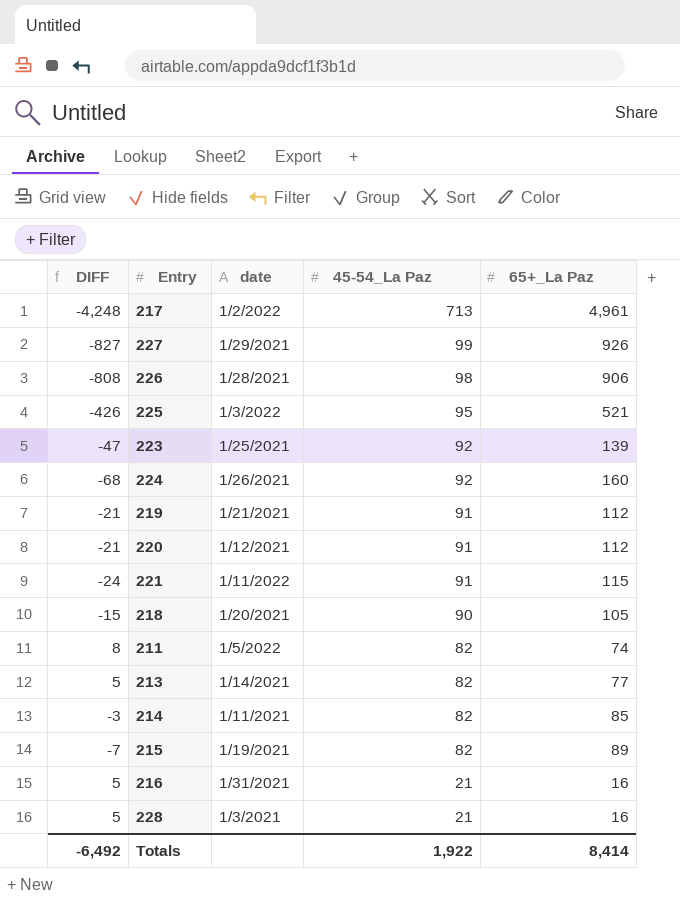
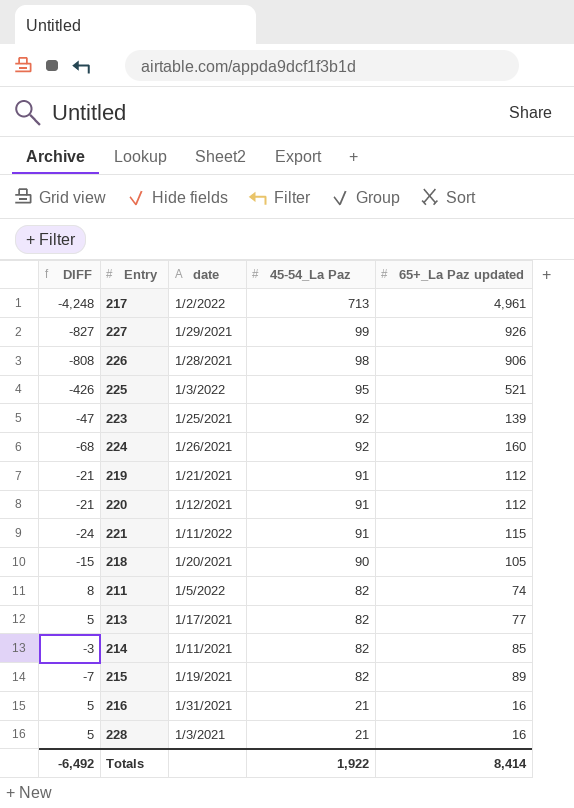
column name: 65+_La Paz -> 65+_La Paz updated
213 | date: 1/14/2021 -> 1/17/2021

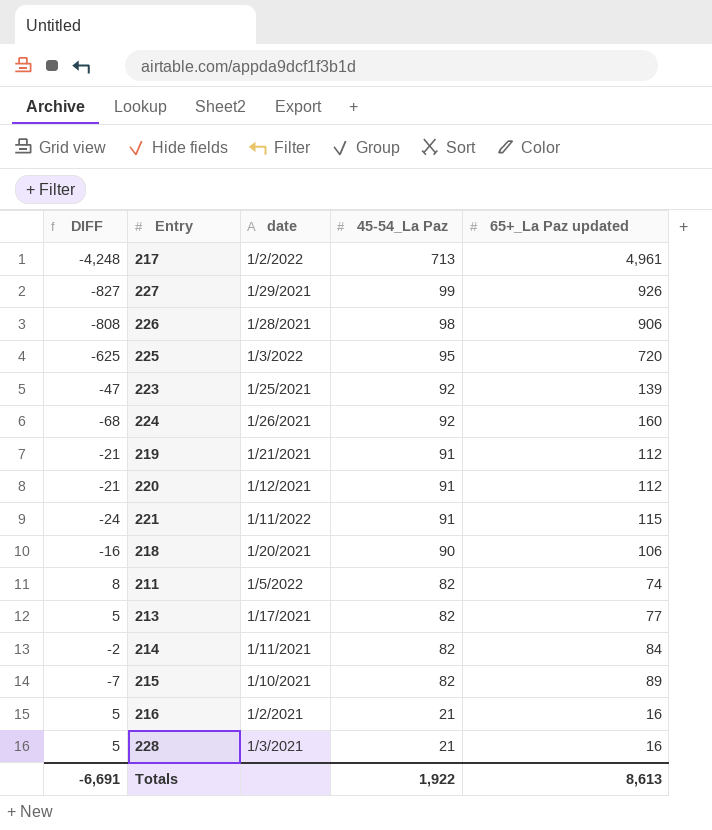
225 | DIFF: -426 -> -625
225 | 65+_La Paz updated: 521 -> 720
218 | DIFF: -15 -> -16
218 | 65+_La Paz updated: 105 -> 106
214 | DIFF: -3 -> -2
214 | 65+_La Paz updated: 85 -> 84
215 | date: 1/19/2021 -> 1/10/2021
216 | date: 1/31/2021 -> 1/2/2021
Totals | DIFF: -6,492 -> -6,691
Totals | 65+_La Paz updated: 8,414 -> 8,613

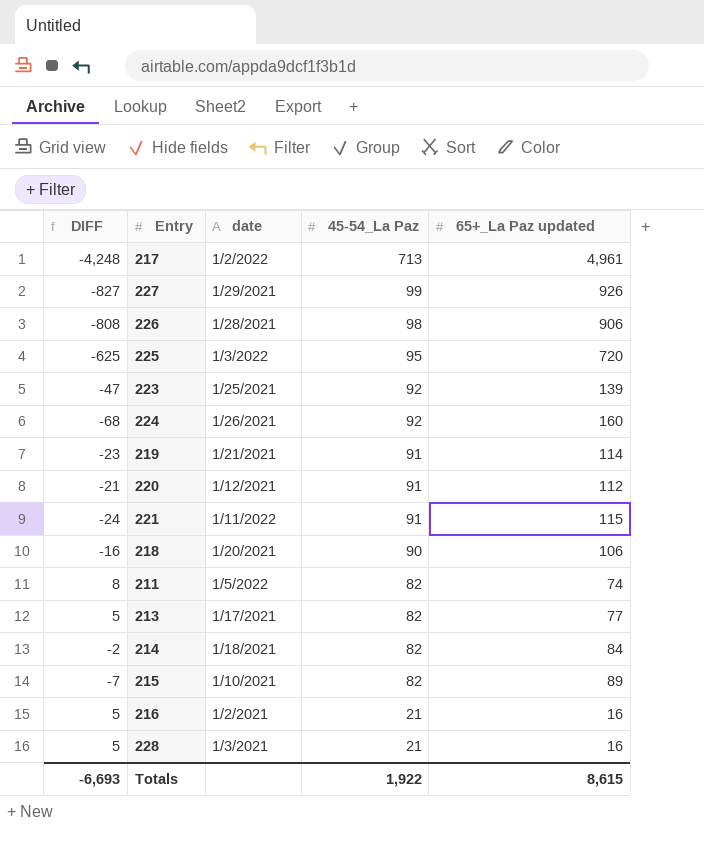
219 | DIFF: -21 -> -23
219 | 65+_La Paz updated: 112 -> 114
214 | date: 1/11/2021 -> 1/18/2021
Totals | DIFF: -6,691 -> -6,693
Totals | 65+_La Paz updated: 8,613 -> 8,615

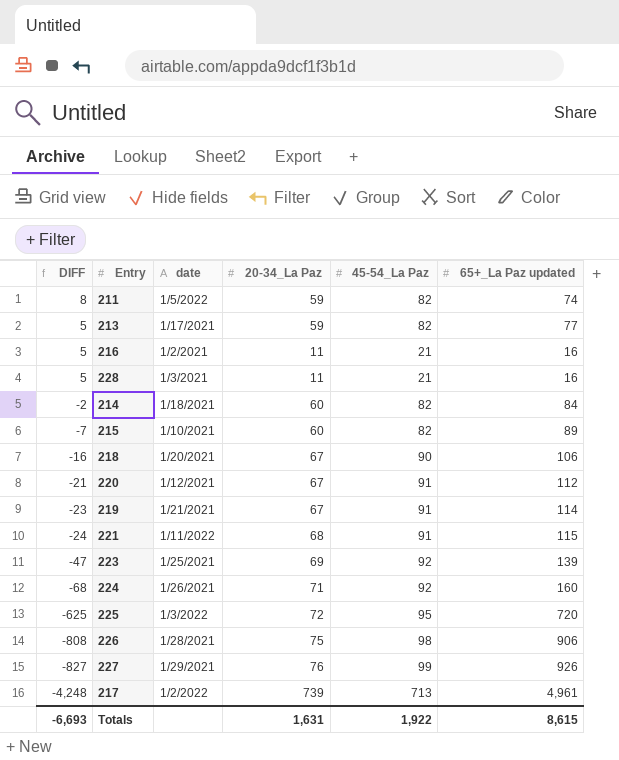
row order: 45-54_La Paz descending -> DIFF descending
column 20-34_La Paz | position: none -> 4

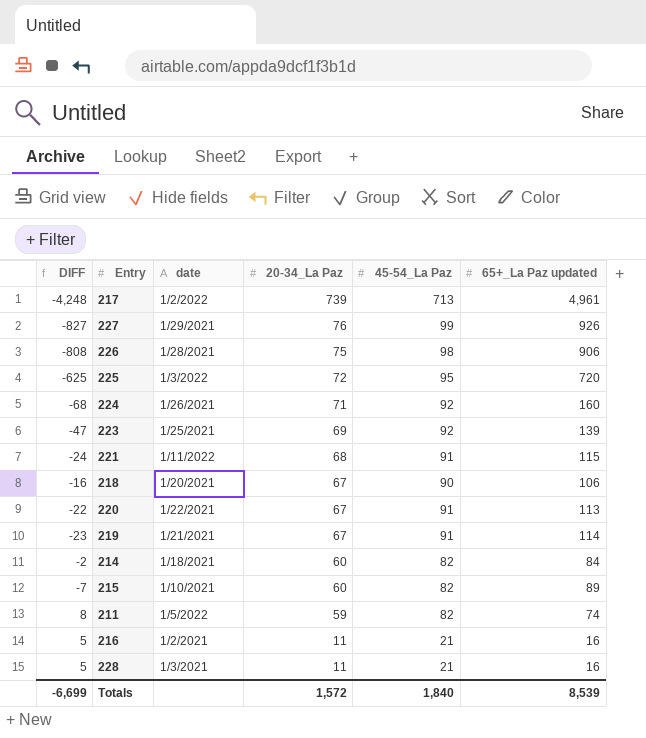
row order: DIFF descending -> 20-34_La Paz descending
row 213: 5 | 1/17/2021 | 59 | 82 | 77 -> none
220 | DIFF: -21 -> -22
220 | date: 1/12/2021 -> 1/22/2021
220 | 65+_La Paz updated: 112 -> 113
Totals | DIFF: -6,693 -> -6,699
Totals | 20-34_La Paz: 1,631 -> 1,572
Totals | 45-54_La Paz: 1,922 -> 1,840
Totals | 65+_La Paz updated: 8,615 -> 8,539

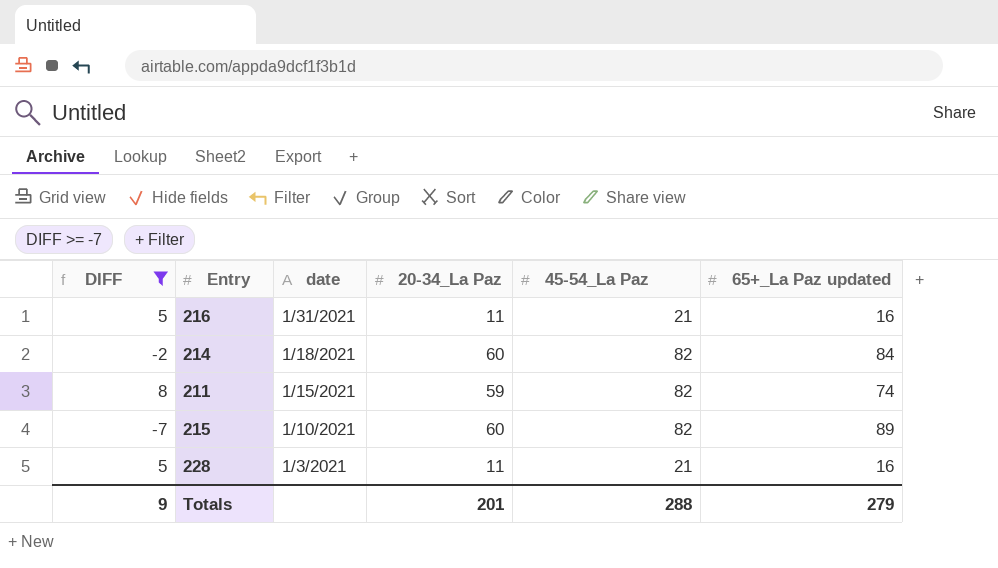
filter: none -> DIFF >= -7
row order: 20-34_La Paz descending -> date descending
216 | date: 1/2/2021 -> 1/31/2021
211 | date: 1/5/2022 -> 1/15/2021
Totals | DIFF: -6,699 -> 9
Totals | 20-34_La Paz: 1,572 -> 201
Totals | 45-54_La Paz: 1,840 -> 288
Totals | 65+_La Paz updated: 8,539 -> 279

